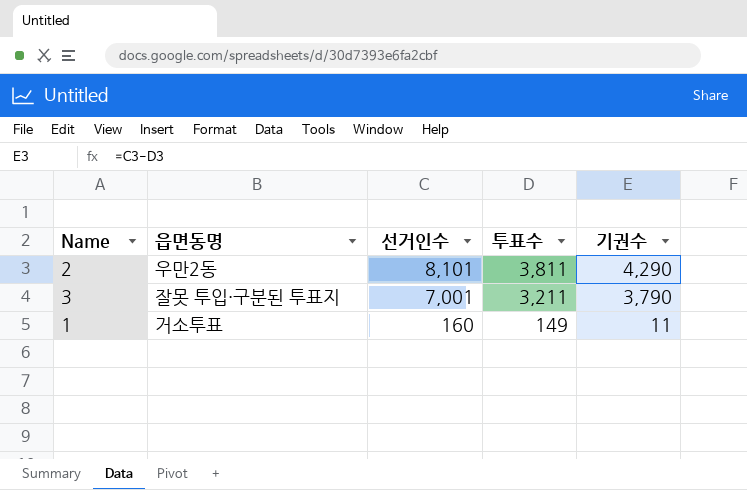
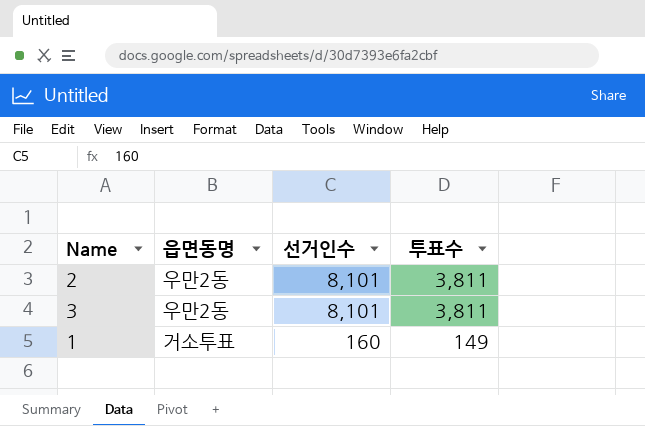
column 기권수 | formula: [선거인수] - [투표수] -> none
3 | 읍면동명: 잘못 투입·구분된 투표지 -> 우만2동
3 | 선거인수: 7,001 -> 8,101
3 | 투표수: 3,211 -> 3,811

